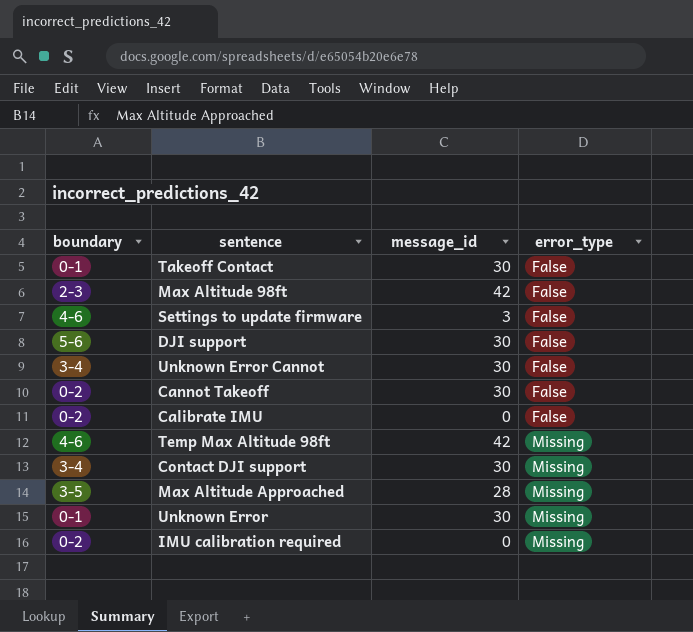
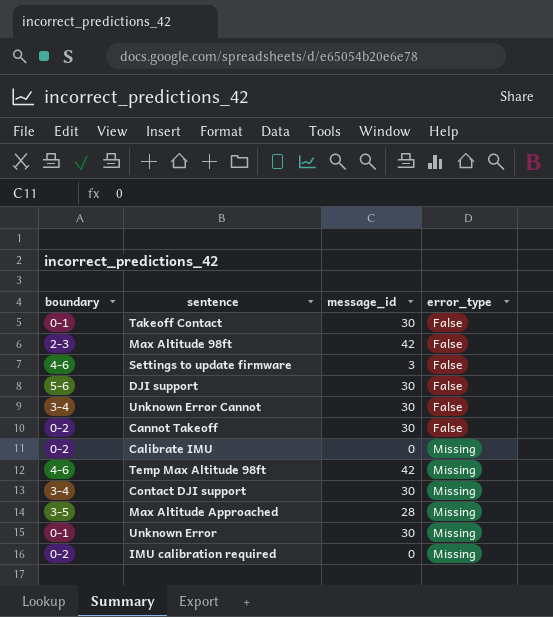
Calibrate IMU | error_type: False -> Missing

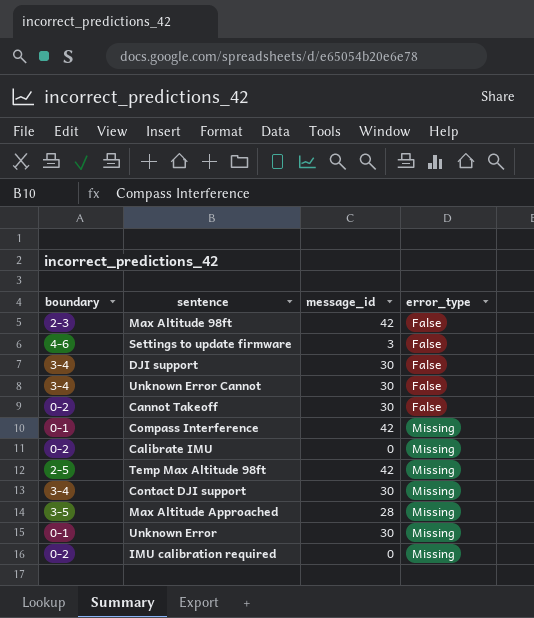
row Takeoff Contact: 0-1 | 30 | False -> none
DJI support | boundary: 5-6 -> 3-4
row Compass Interference: none -> 0-1 | 42 | Missing
Temp Max Altitude 98ft | boundary: 4-6 -> 2-5

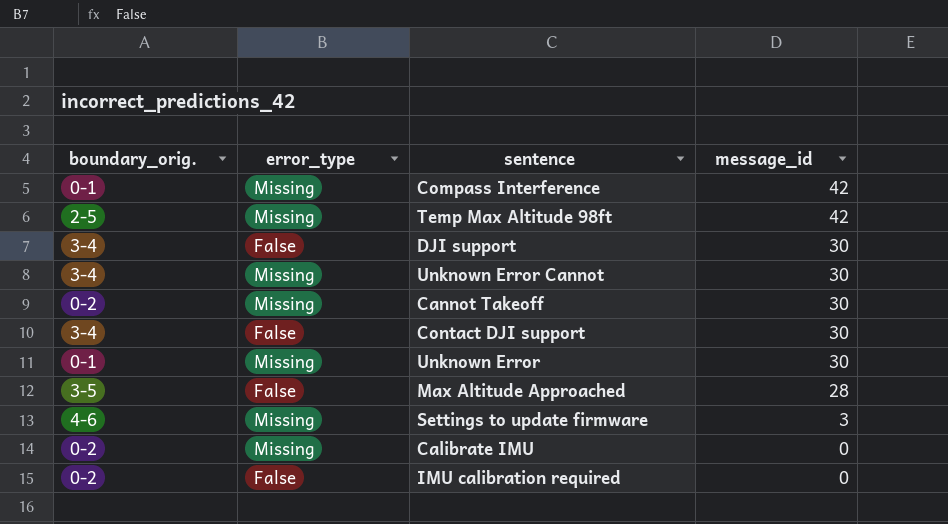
row order: error_type ascending -> message_id descending
column name: boundary -> boundary_orig.
column error_type | position: 4 -> 2
row Max Altitude 98ft: 2-3 | 42 | False -> none
Unknown Error Cannot | error_type: False -> Missing
Cannot Takeoff | error_type: False -> Missing
Contact DJI support | error_type: Missing -> False
Max Altitude Approached | error_type: Missing -> False
Settings to update firmware | error_type: False -> Missing
IMU calibration required | error_type: Missing -> False

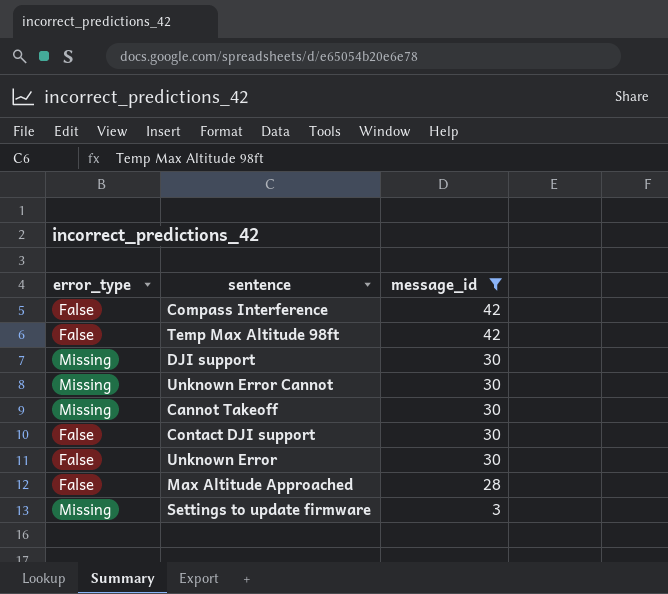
filter: none -> message_id != 0
column boundary_orig. | position: 1 -> none
Compass Interference | error_type: Missing -> False
Temp Max Altitude 98ft | error_type: Missing -> False
DJI support | error_type: False -> Missing
Unknown Error | error_type: Missing -> False

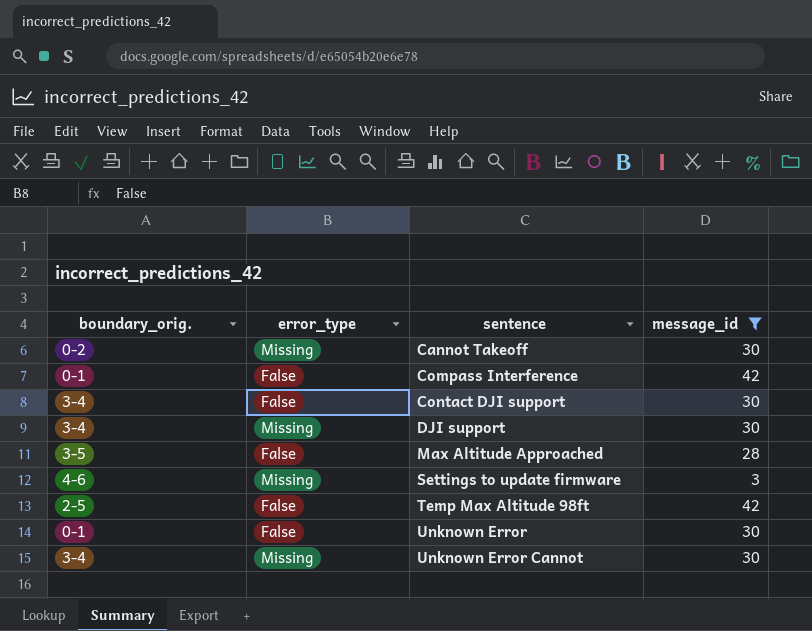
row order: message_id descending -> sentence ascending
column boundary_orig. | position: none -> 1

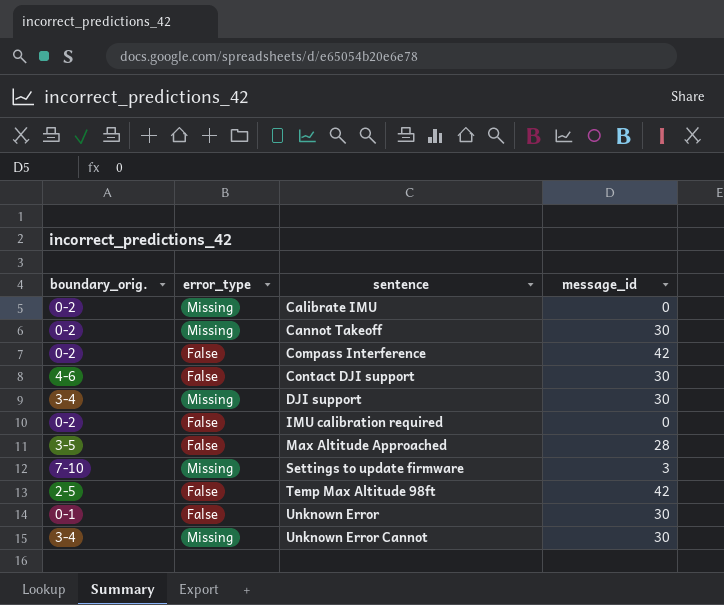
filter: message_id != 0 -> none
Compass Interference | boundary_orig.: 0-1 -> 0-2
Contact DJI support | boundary_orig.: 3-4 -> 4-6
Settings to update firmware | boundary_orig.: 4-6 -> 7-10

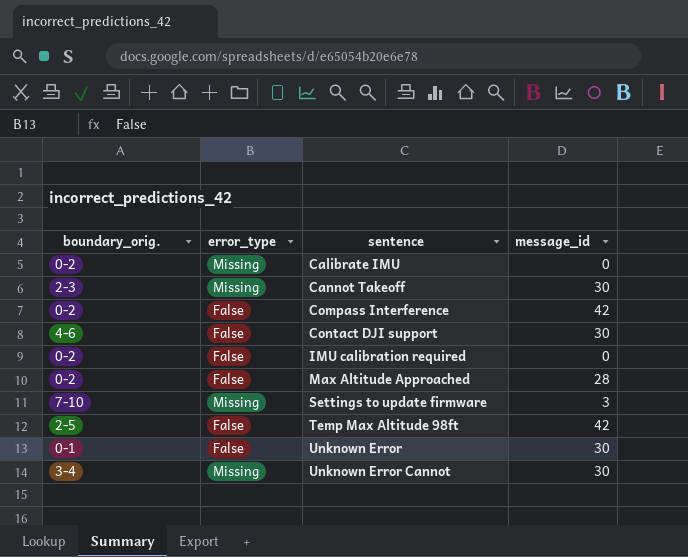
row DJI support: 3-4 | Missing | 30 -> none
Cannot Takeoff | boundary_orig.: 0-2 -> 2-3
Max Altitude Approached | boundary_orig.: 3-5 -> 0-2

